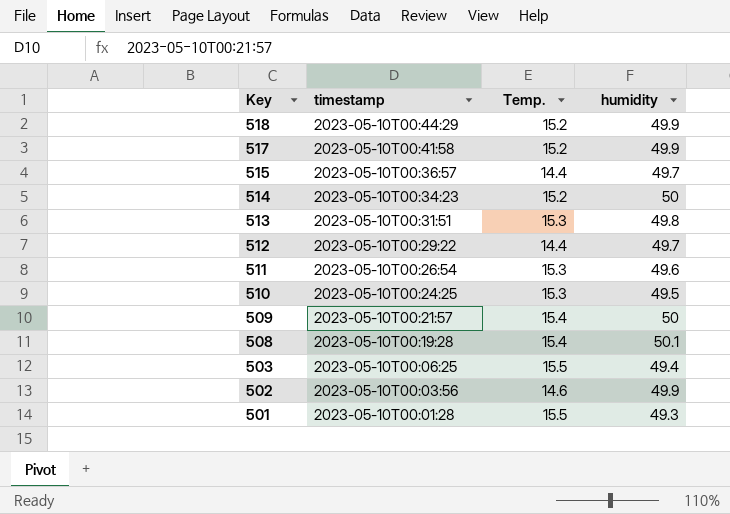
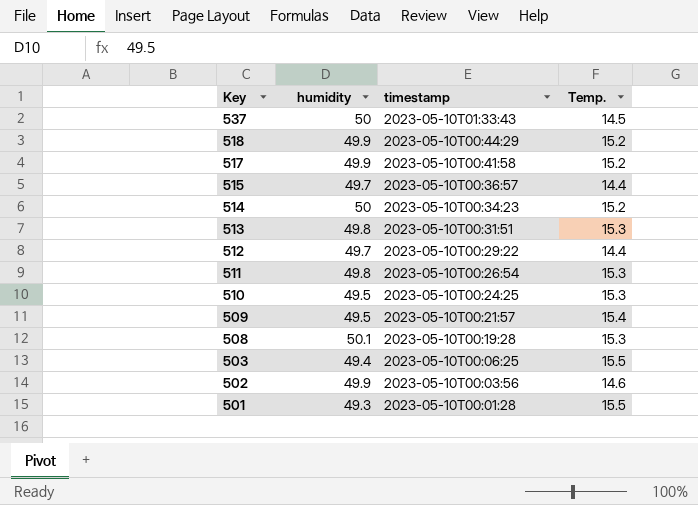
column humidity | position: 4 -> 2
row 537: none -> 50 | 2023-05-10T01:33:43 | 14.5
511 | humidity: 49.6 -> 49.8
509 | humidity: 50 -> 49.5
508 | Temp.: 15.4 -> 15.3

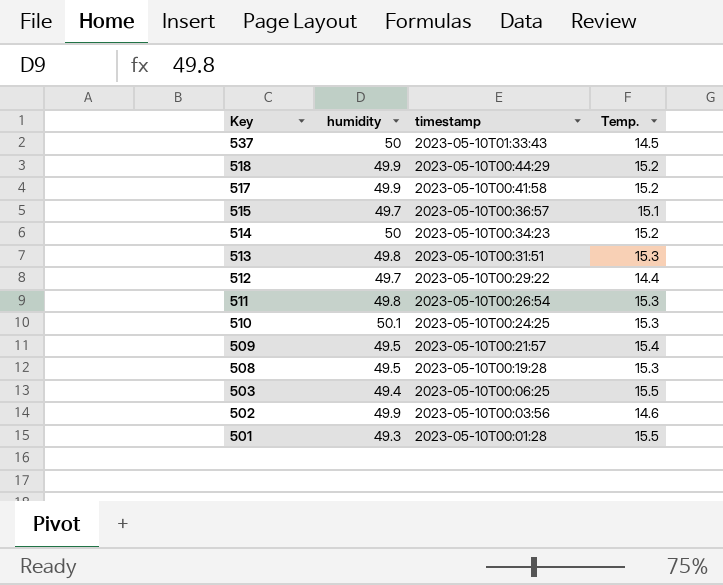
515 | Temp.: 14.4 -> 15.1
510 | humidity: 49.5 -> 50.1
508 | humidity: 50.1 -> 49.5

